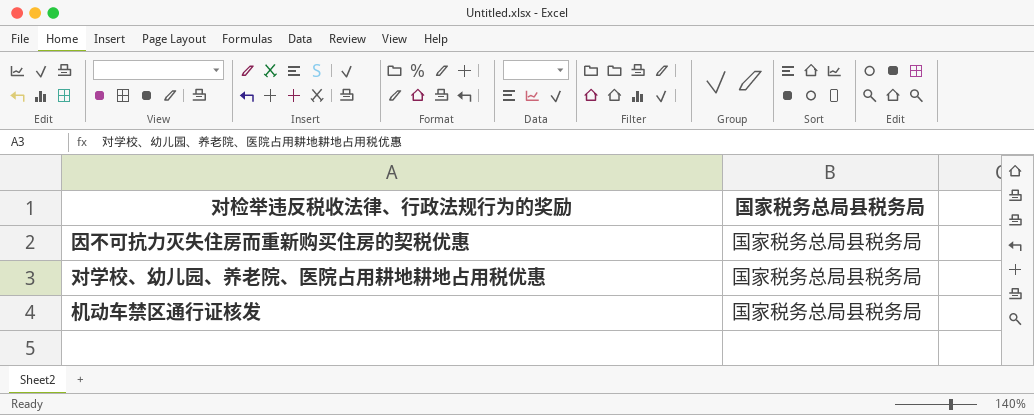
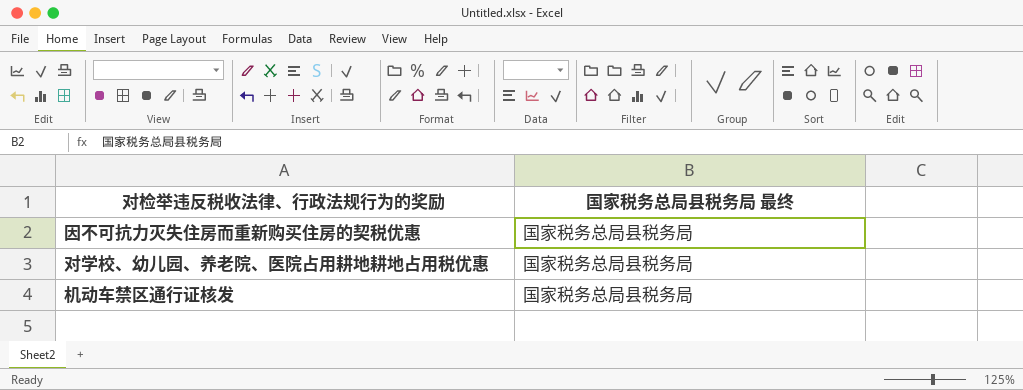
column name: 国家税务总局县税务局 -> 国家税务总局县税务局 最终

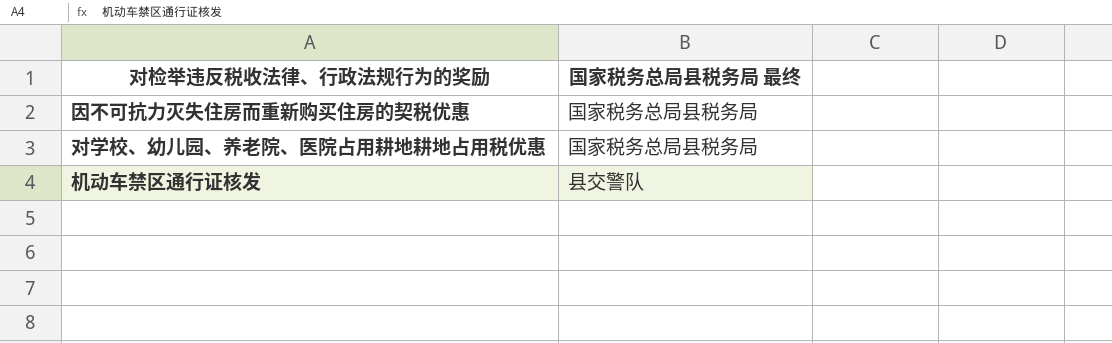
机动车禁区通行证核发 | 国家税务总局县税务局 最终: 国家税务总局县税务局 -> 县交警队

